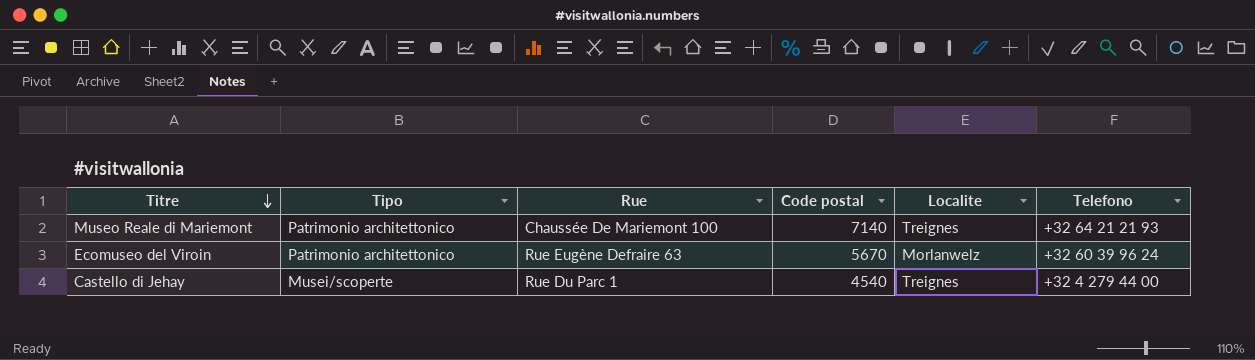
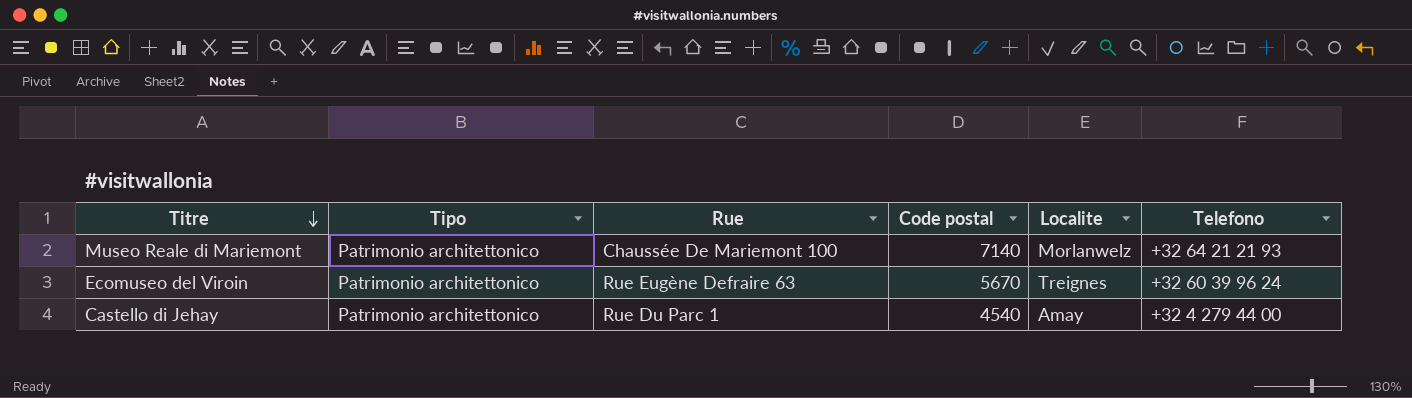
Museo Reale di Mariemont | Localite: Treignes -> Morlanwelz
Ecomuseo del Viroin | Localite: Morlanwelz -> Treignes
Castello di Jehay | Tipo: Musei/scoperte -> Patrimonio architettonico
Castello di Jehay | Localite: Treignes -> Amay

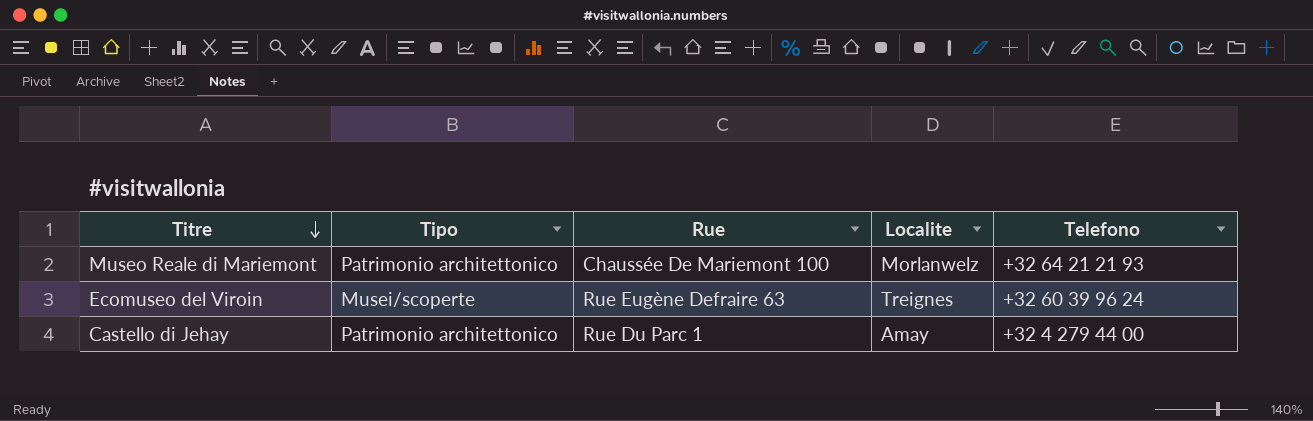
column Code postal | position: 4 -> none
Ecomuseo del Viroin | Tipo: Patrimonio architettonico -> Musei/scoperte

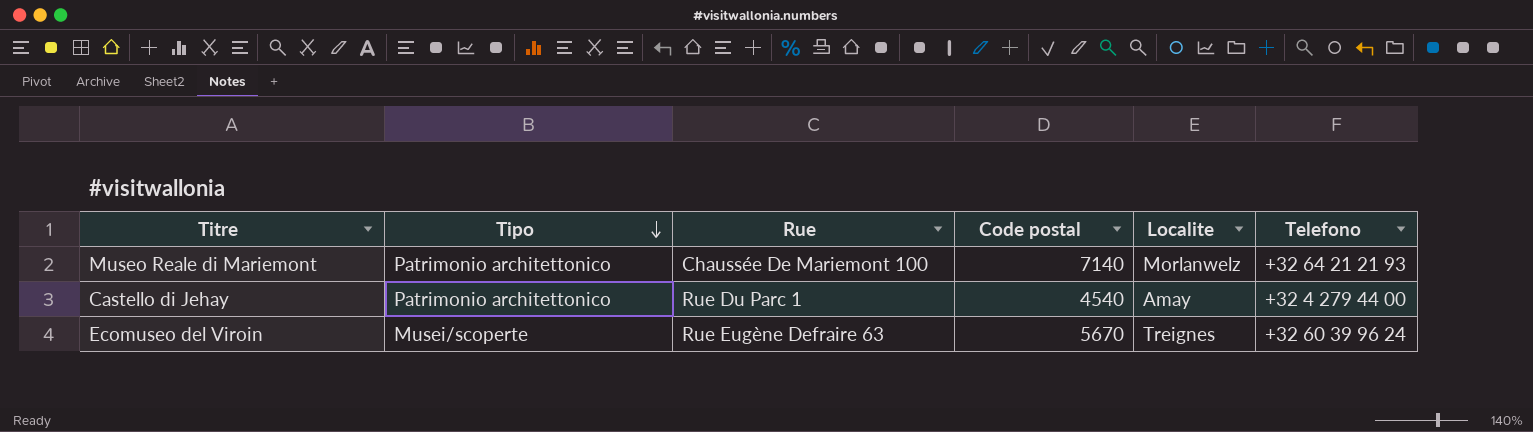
row order: Titre descending -> Tipo descending
column Code postal | position: none -> 4

